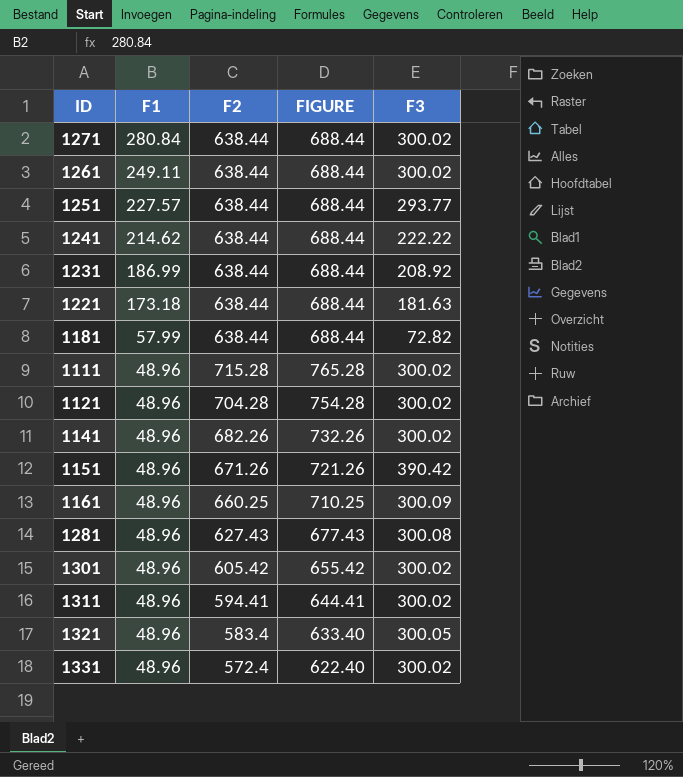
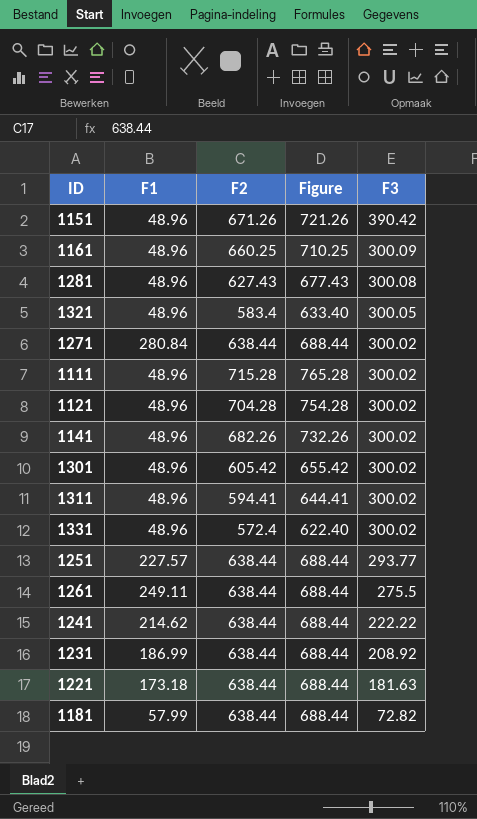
row order: F1 descending -> F3 descending
column name: FIGURE -> Figure
1261 | F3: 300.02 -> 275.5

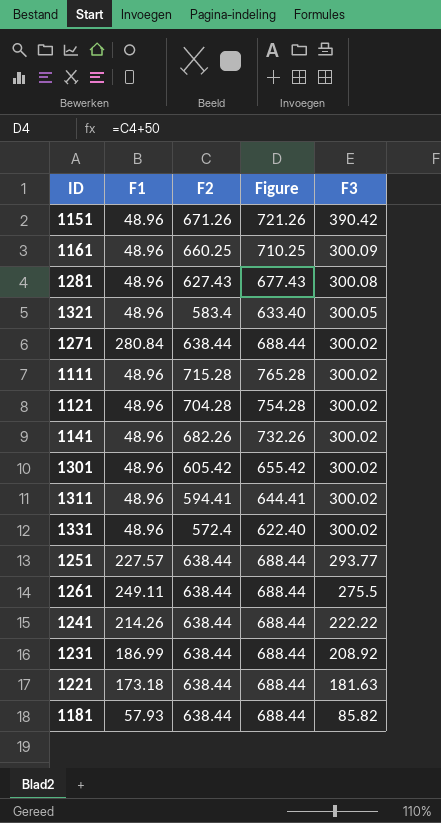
1241 | F1: 214.62 -> 214.26
1181 | F1: 57.99 -> 57.93
1181 | F3: 72.82 -> 85.82

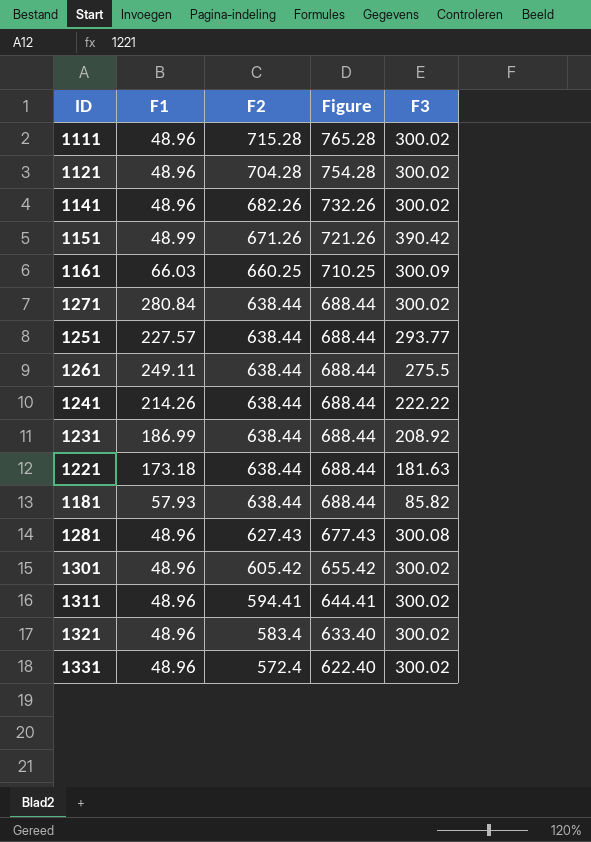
row order: F3 descending -> F2 descending
1151 | F1: 48.96 -> 48.99
1161 | F1: 48.96 -> 66.03
1321 | F3: 300.05 -> 300.02

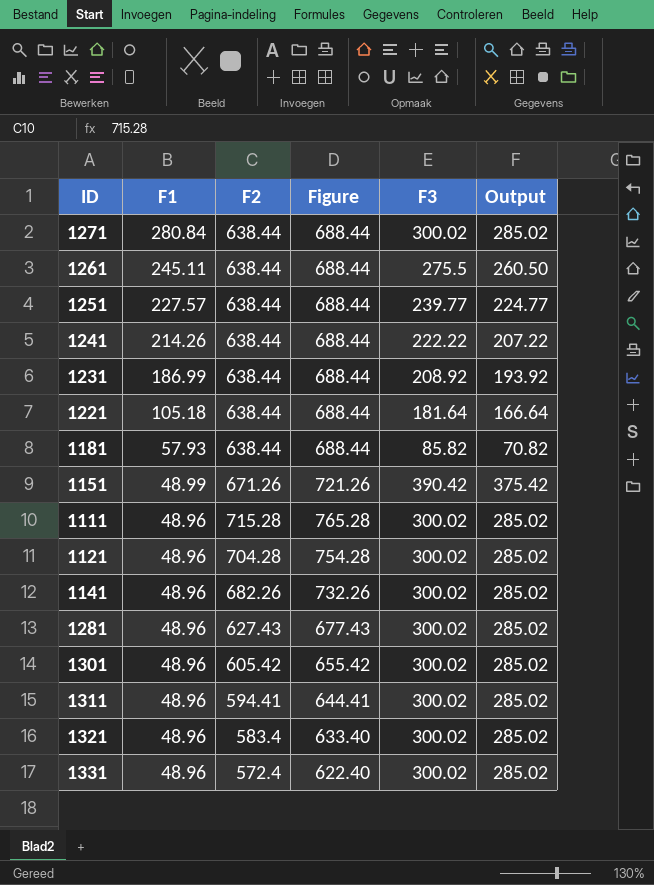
row order: F2 descending -> F1 descending
column Output | formula: none -> [F3] - 15
row 1161: 66.03 | 660.25 | 710.25 | 300.09 -> none
1261 | F1: 249.11 -> 245.11
1251 | F3: 293.77 -> 239.77
1221 | F1: 173.18 -> 105.18
1221 | F3: 181.63 -> 181.64
1281 | F3: 300.08 -> 300.02

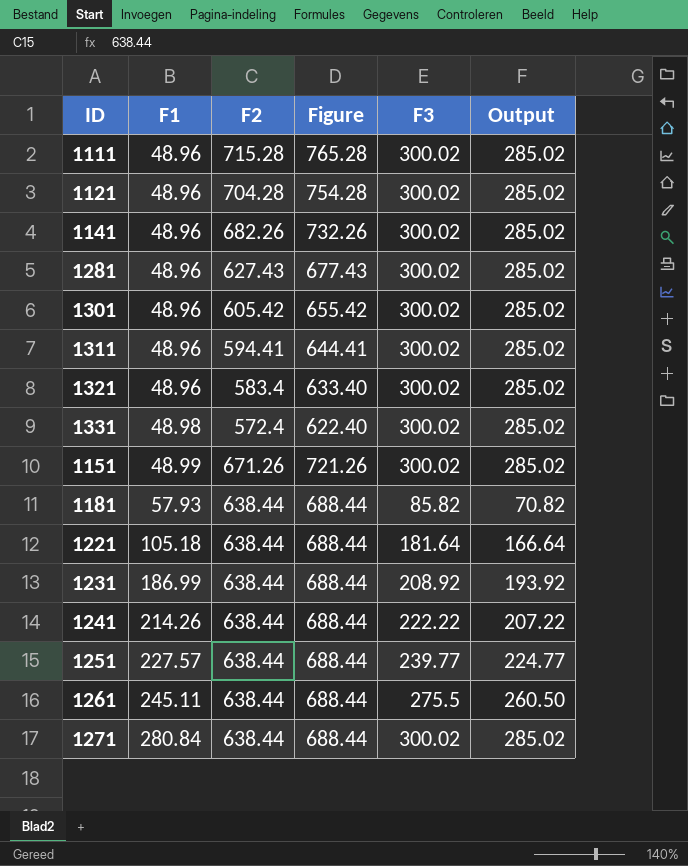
row order: F1 descending -> F1 ascending
1331 | F1: 48.96 -> 48.98
1151 | F3: 390.42 -> 300.02
1151 | Output: 375.42 -> 285.02

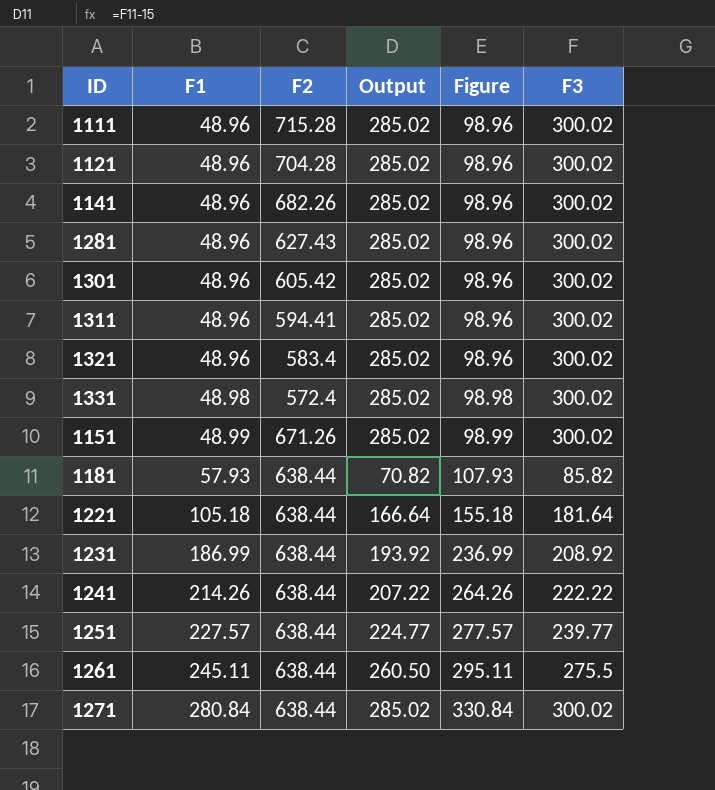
column Output | position: 6 -> 4
column Figure | formula: [F2] + 50 -> [F1] + 50

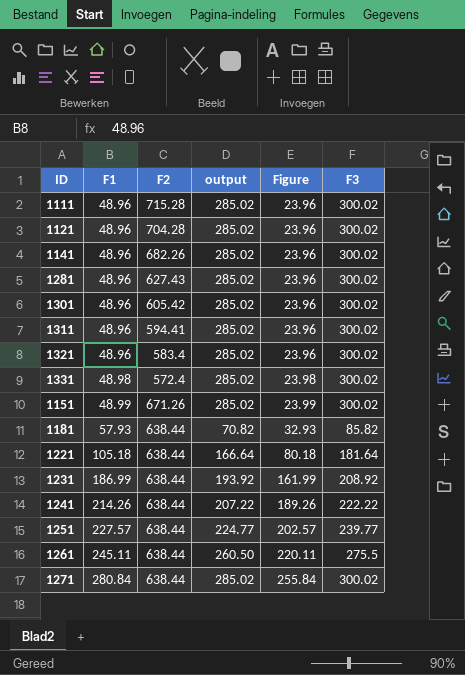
column name: Output -> output
column Figure | formula: [F1] + 50 -> [F1] - 25

